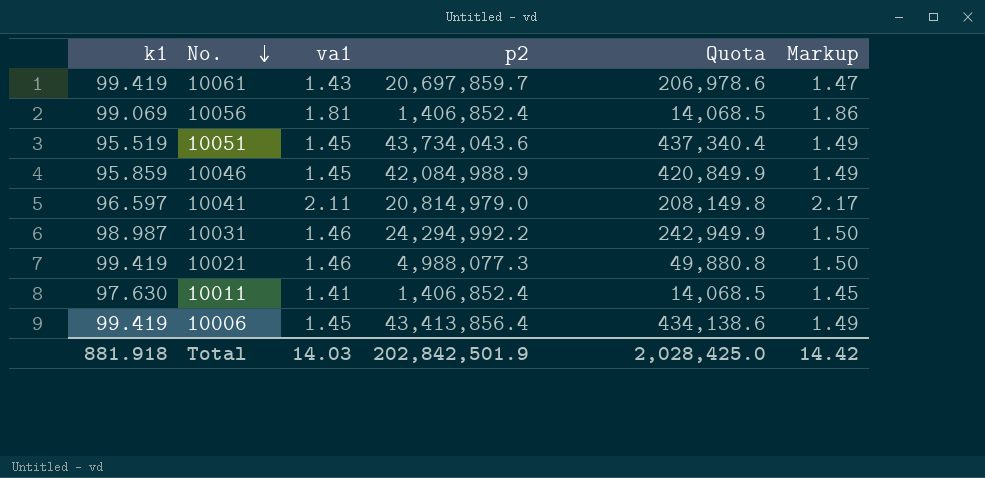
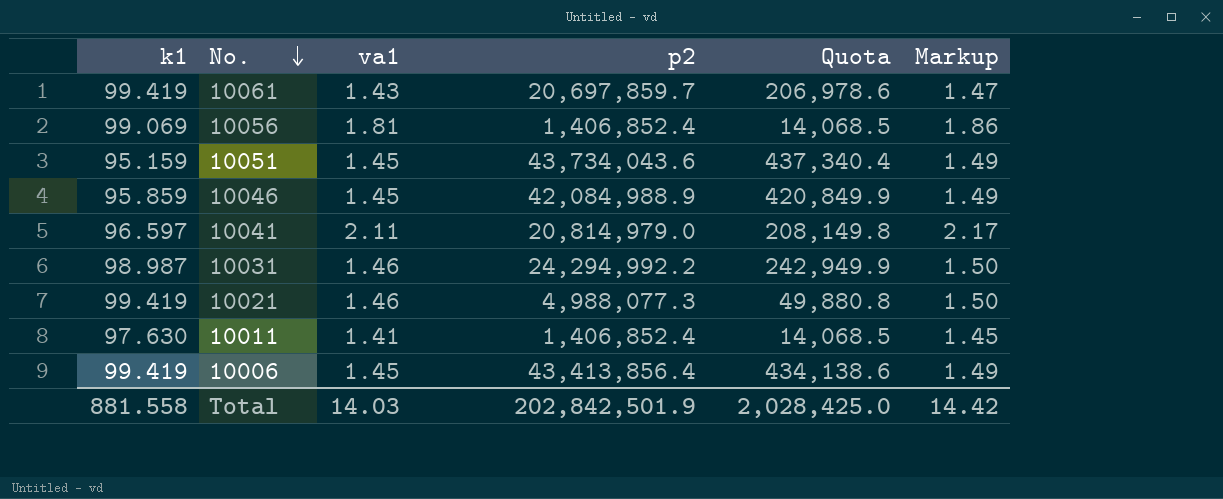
10051 | k1: 95.519 -> 95.159
Total | k1: 881.918 -> 881.558

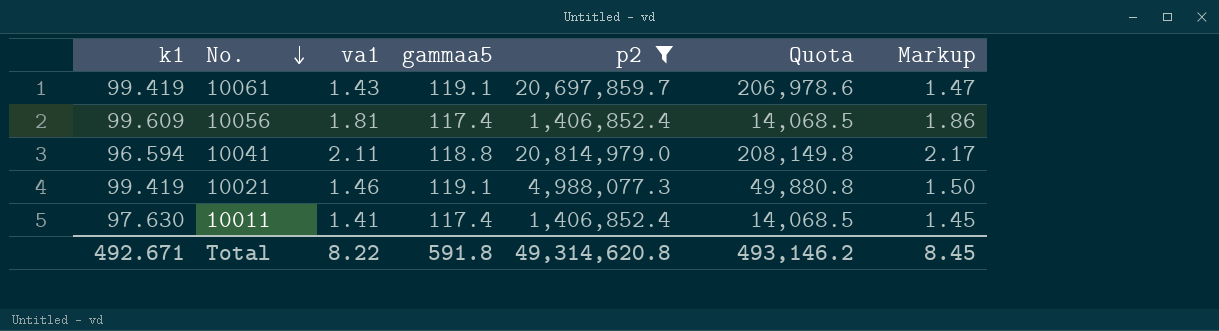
filter: none -> p2 <= 20,814,979.0
column gammaa5 | position: none -> 4
10056 | k1: 99.069 -> 99.609
10041 | k1: 96.597 -> 96.594
Total | k1: 881.558 -> 492.671
Total | va1: 14.03 -> 8.22
Total | p2: 202,842,501.9 -> 49,314,620.8
Total | Quota: 2,028,425.0 -> 493,146.2
Total | Markup: 14.42 -> 8.45

